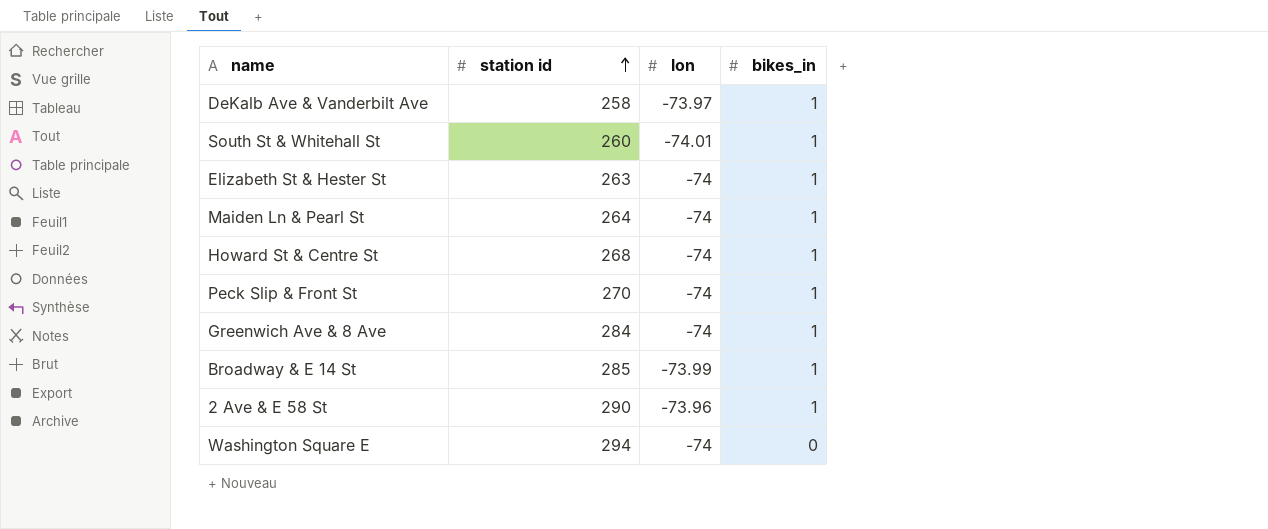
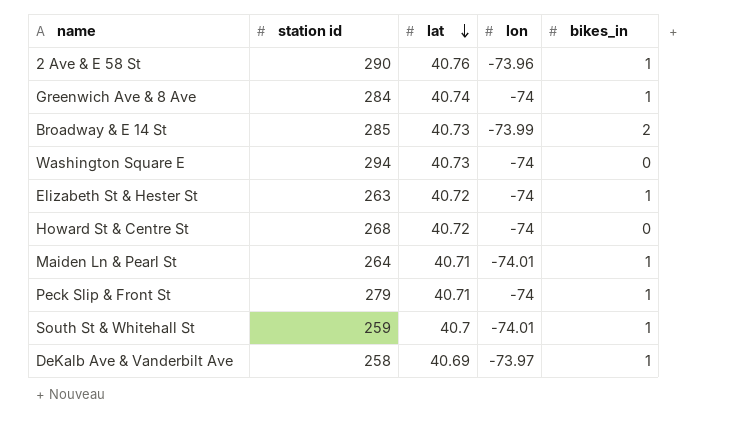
row order: station id ascending -> lat descending
column lat | position: none -> 3
Broadway & E 14 St | bikes_in: 1 -> 2
Howard St & Centre St | bikes_in: 1 -> 0
Maiden Ln & Pearl St | lon: -74 -> -74.01
Peck Slip & Front St | station id: 270 -> 279
South St & Whitehall St | station id: 260 -> 259

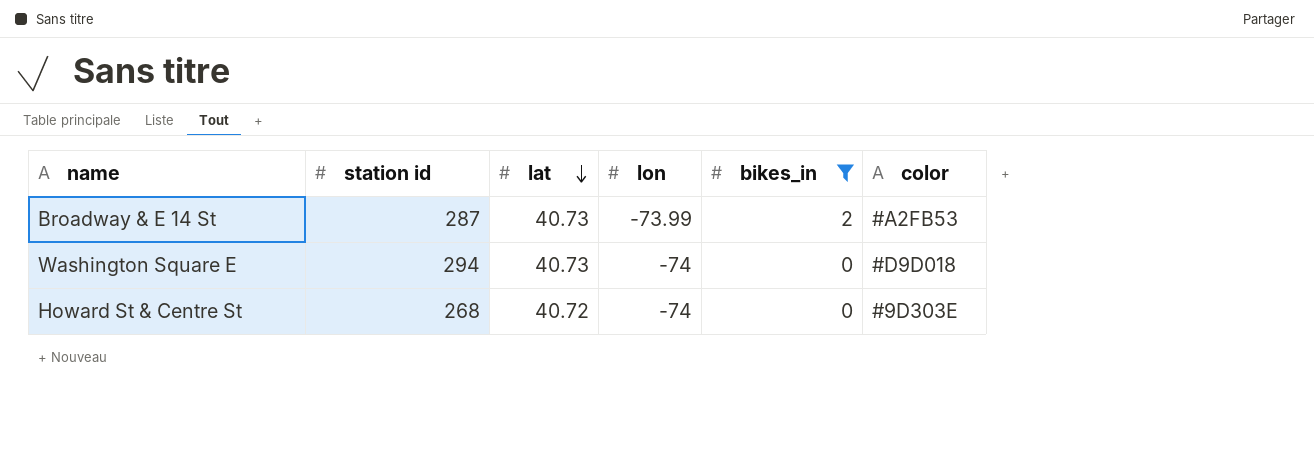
filter: none -> bikes_in != 1
column color | position: none -> 6
Broadway & E 14 St | station id: 285 -> 287

